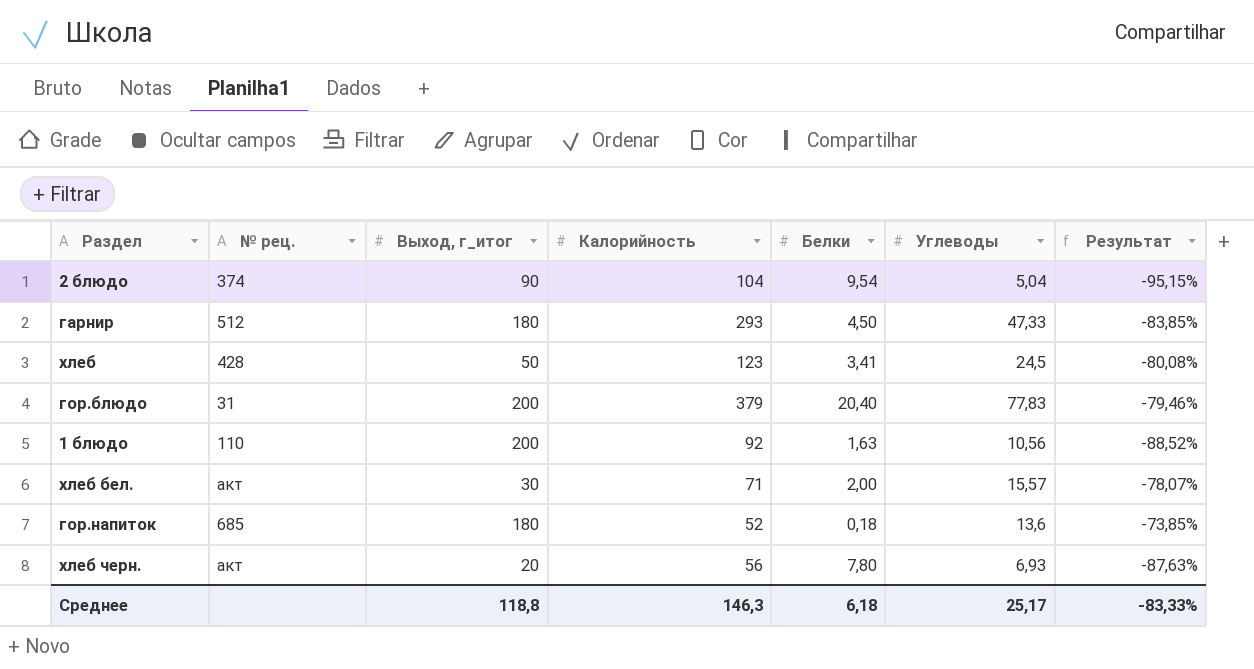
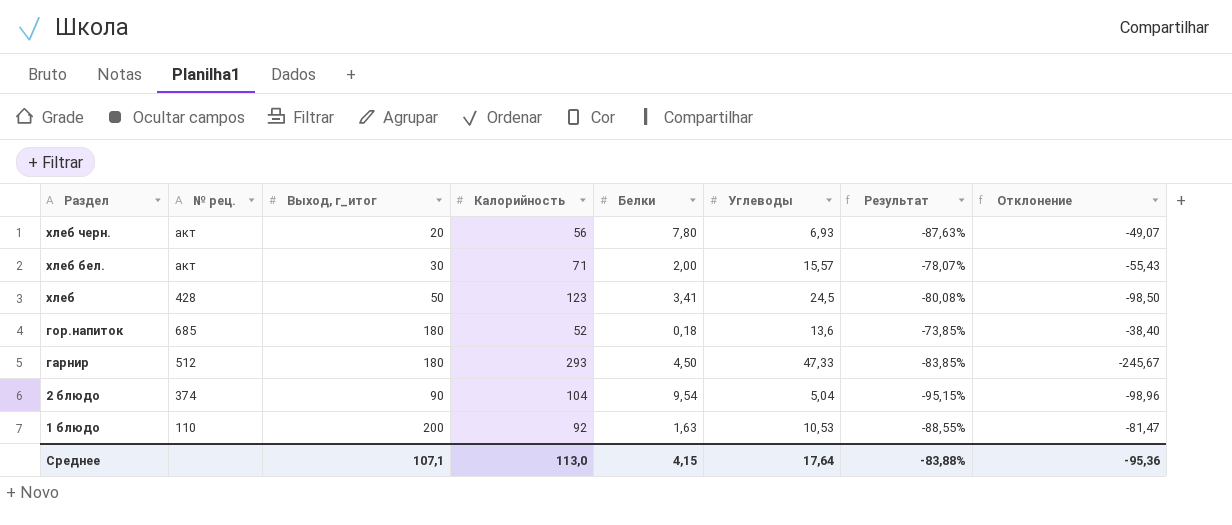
row order: none -> Раздел descending
column Отклонение | formula: none -> [Углеводы] - [Калорийность]
row гор.блюдо: 31 | 200 | 379 | 20,40 | 77,83 | -79,46% -> none
1 блюдо | Углеводы: 10,56 -> 10,53
1 блюдо | Результат: -88,52% -> -88,55%
Среднее | Выход, г_итог: 118,8 -> 107,1
Среднее | Калорийность: 146,3 -> 113,0
Среднее | Белки: 6,18 -> 4,15
Среднее | Углеводы: 25,17 -> 17,64
Среднее | Результат: -83,33% -> -83,88%

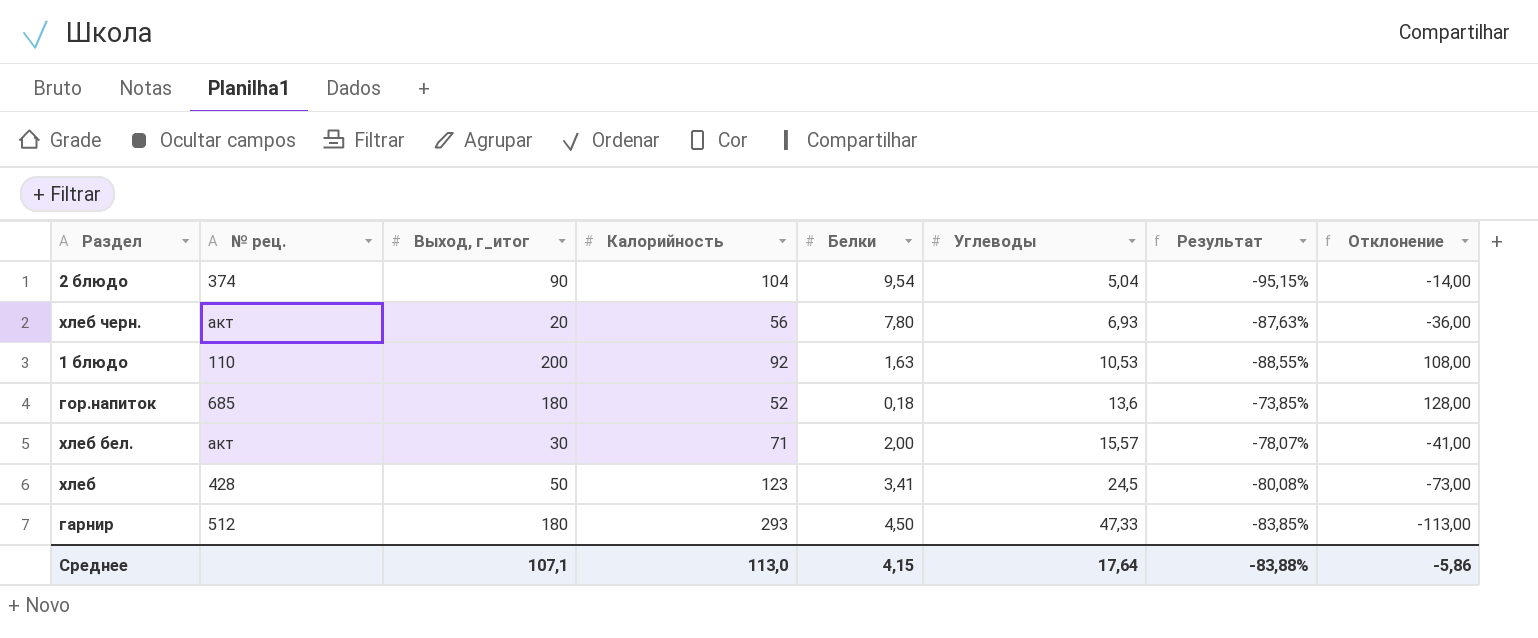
row order: Раздел descending -> Углеводы ascending
column Отклонение | formula: [Углеводы] - [Калорийность] -> [Выход, г_итог] - [Калорийность]
Среднее | Отклонение: -95,36 -> -5,86

